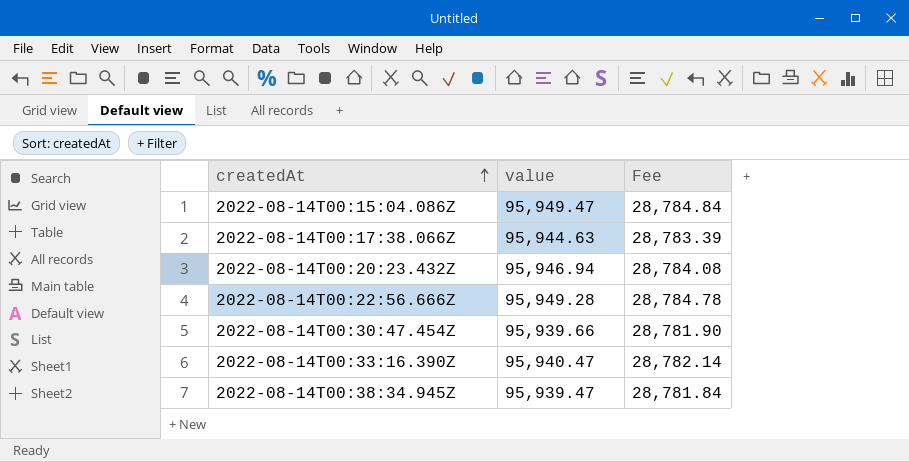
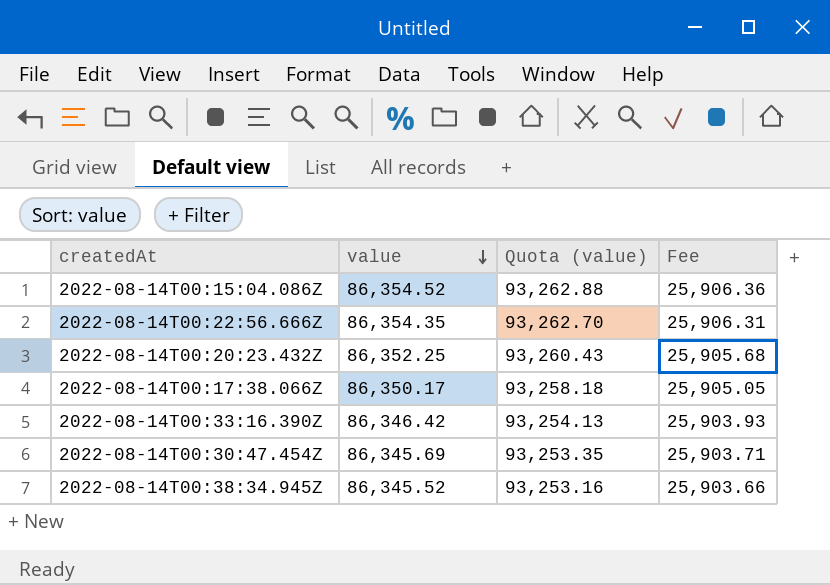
row order: createdAt ascending -> value descending
column Quota (value) | formula: none -> [value] * 1.08
2022-08-14T00:15:04.086Z | value: 95,949.47 -> 86,354.52
2022-08-14T00:15:04.086Z | Fee: 28,784.84 -> 25,906.36
2022-08-14T00:22:56.666Z | value: 95,949.28 -> 86,354.35
2022-08-14T00:22:56.666Z | Fee: 28,784.78 -> 25,906.31
2022-08-14T00:20:23.432Z | value: 95,946.94 -> 86,352.25
2022-08-14T00:20:23.432Z | Fee: 28,784.08 -> 25,905.68
2022-08-14T00:17:38.066Z | value: 95,944.63 -> 86,350.17
2022-08-14T00:17:38.066Z | Fee: 28,783.39 -> 25,905.05
2022-08-14T00:33:16.390Z | value: 95,940.47 -> 86,346.42
2022-08-14T00:33:16.390Z | Fee: 28,782.14 -> 25,903.93
2022-08-14T00:30:47.454Z | value: 95,939.66 -> 86,345.69
2022-08-14T00:30:47.454Z | Fee: 28,781.90 -> 25,903.71
2022-08-14T00:38:34.945Z | value: 95,939.47 -> 86,345.52
2022-08-14T00:38:34.945Z | Fee: 28,781.84 -> 25,903.66

